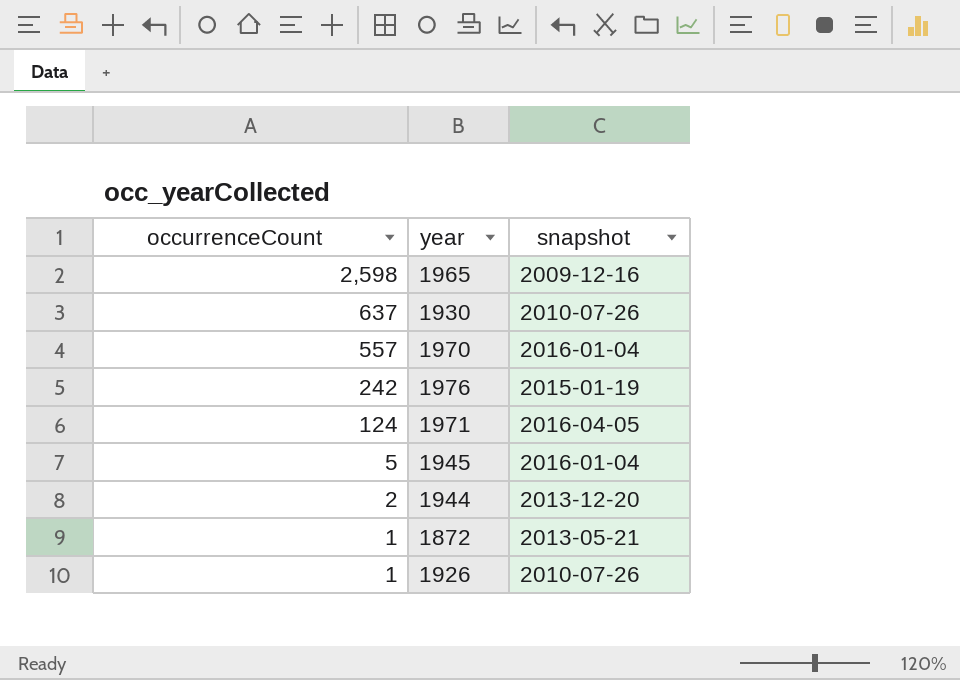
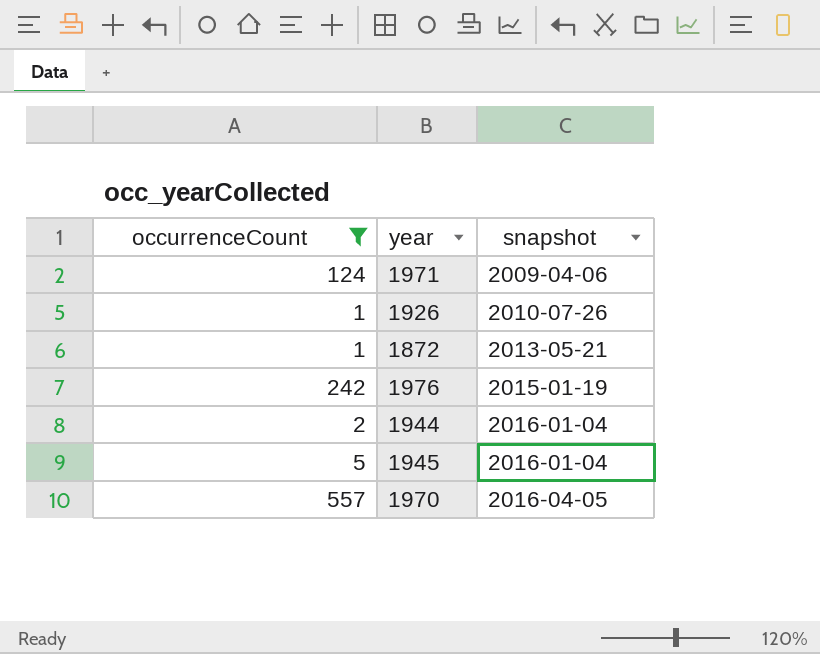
filter: none -> occurrenceCount <= 557
row order: occurrenceCount descending -> snapshot ascending
1971 | snapshot: 2016-04-05 -> 2009-04-06
1944 | snapshot: 2013-12-20 -> 2016-01-04
1970 | snapshot: 2016-01-04 -> 2016-04-05

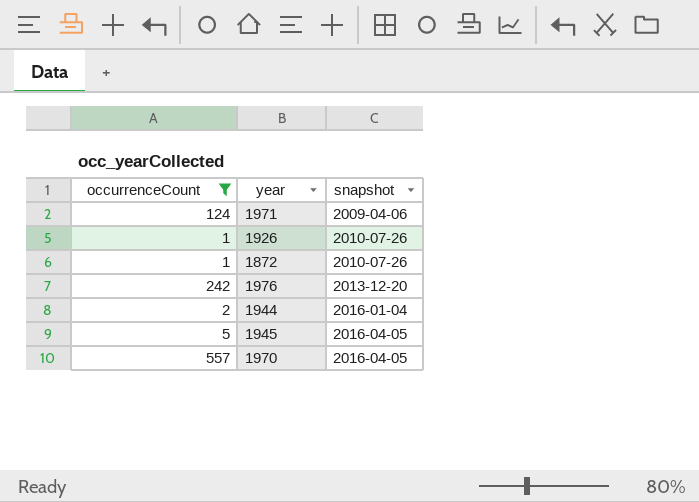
1872 | snapshot: 2013-05-21 -> 2010-07-26
1976 | snapshot: 2015-01-19 -> 2013-12-20
1945 | snapshot: 2016-01-04 -> 2016-04-05

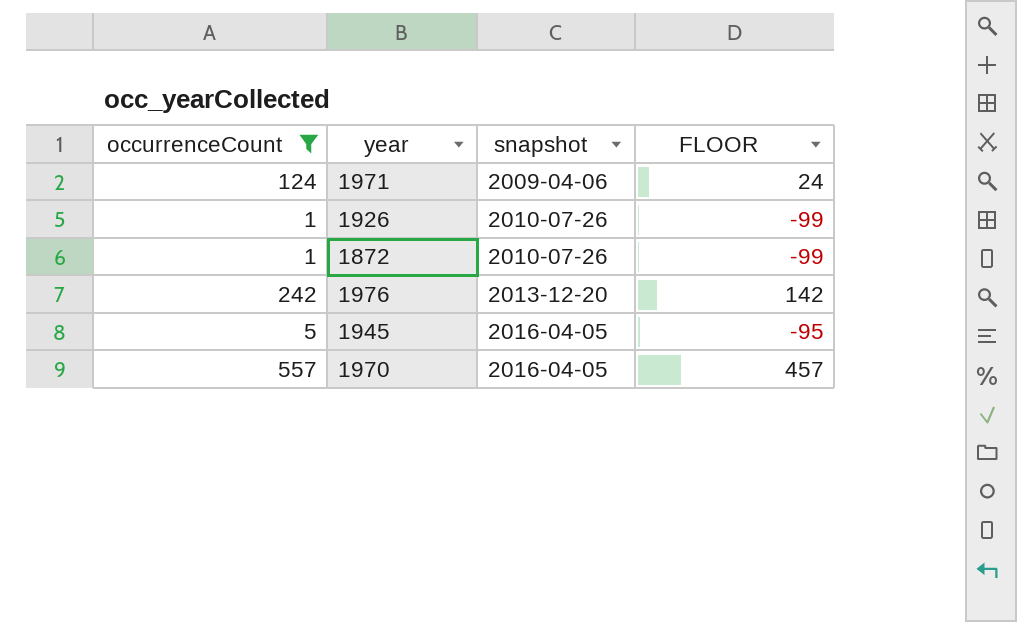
column FLOOR | formula: none -> [occurrenceCount] - 100
row 1944: 2 | 2016-01-04 -> none

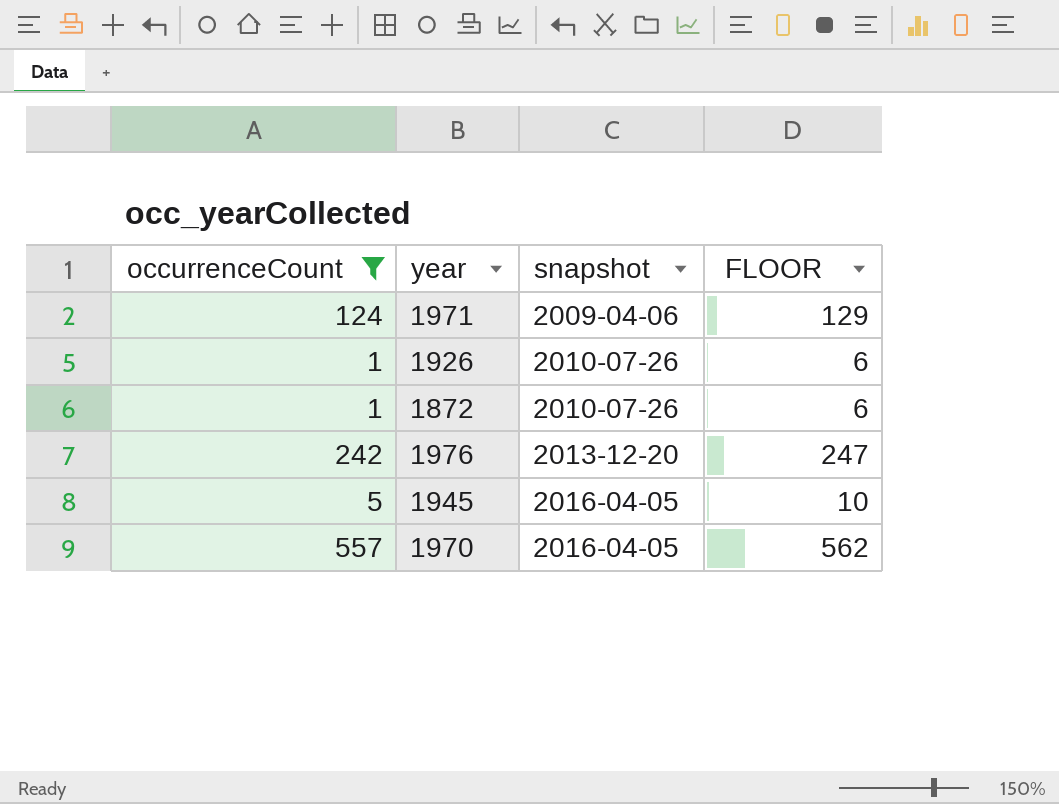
column FLOOR | formula: [occurrenceCount] - 100 -> [occurrenceCount] + 5

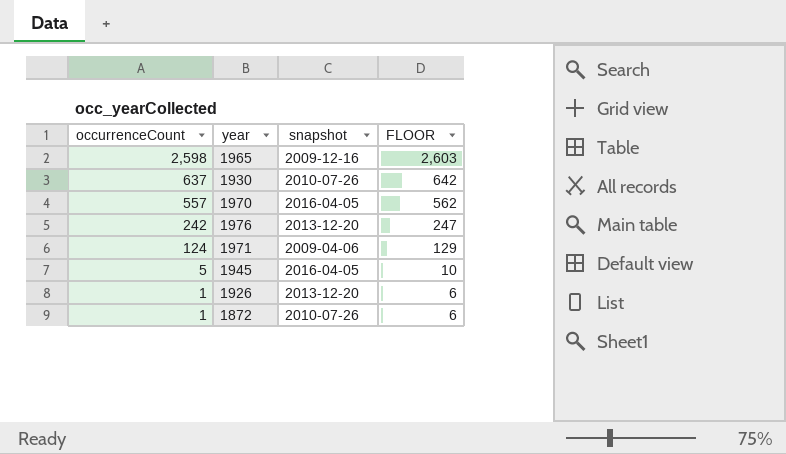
filter: occurrenceCount <= 557 -> none
row order: snapshot ascending -> occurrenceCount descending
1926 | snapshot: 2010-07-26 -> 2013-12-20

